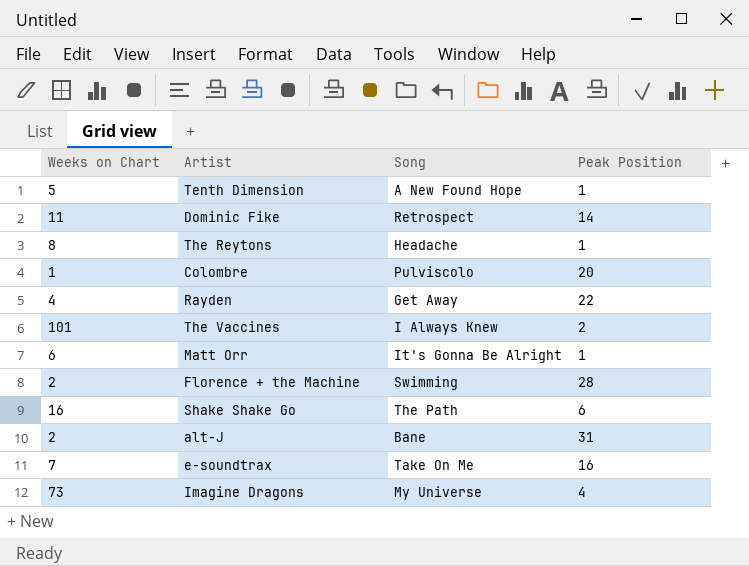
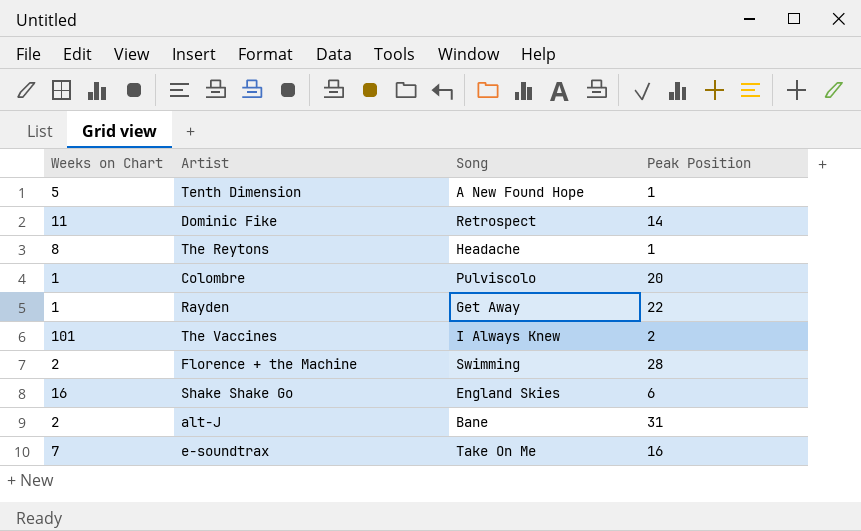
row Matt Orr: 6 | It's Gonna Be Alright | 1 -> none
row Imagine Dragons: 73 | My Universe | 4 -> none
Rayden | Weeks on Chart: 4 -> 1
Shake Shake Go | Song: The Path -> England Skies

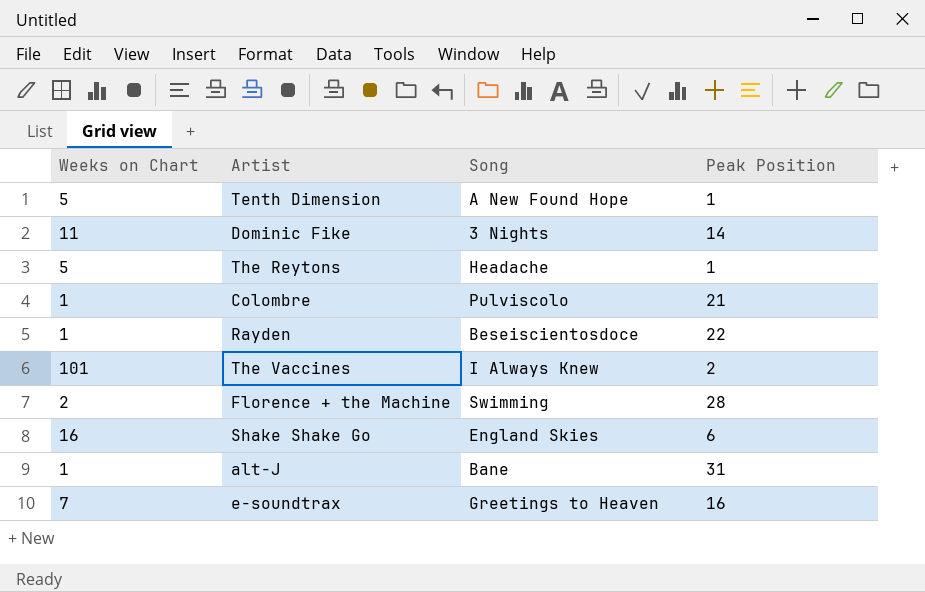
Dominic Fike | Song: Retrospect -> 3 Nights
The Reytons | Weeks on Chart: 8 -> 5
Colombre | Peak Position: 20 -> 21
Rayden | Song: Get Away -> Beseiscientosdoce
alt-J | Weeks on Chart: 2 -> 1
e-soundtrax | Song: Take On Me -> Greetings to Heaven

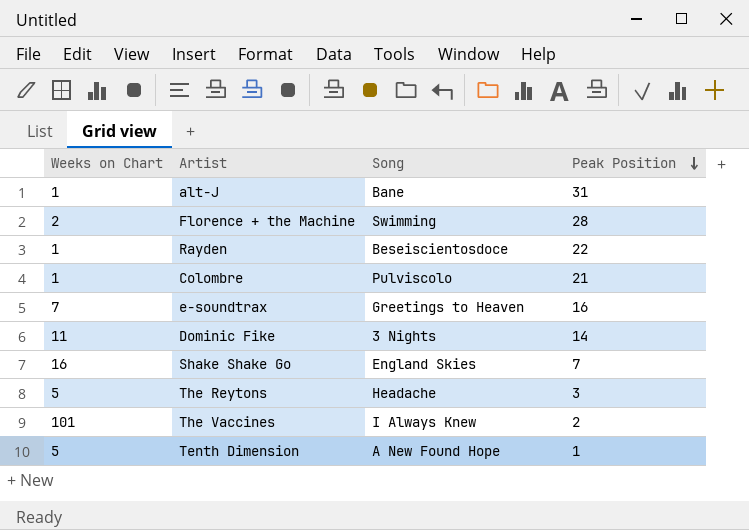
row order: none -> Peak Position descending
Shake Shake Go | Peak Position: 6 -> 7
The Reytons | Peak Position: 1 -> 3

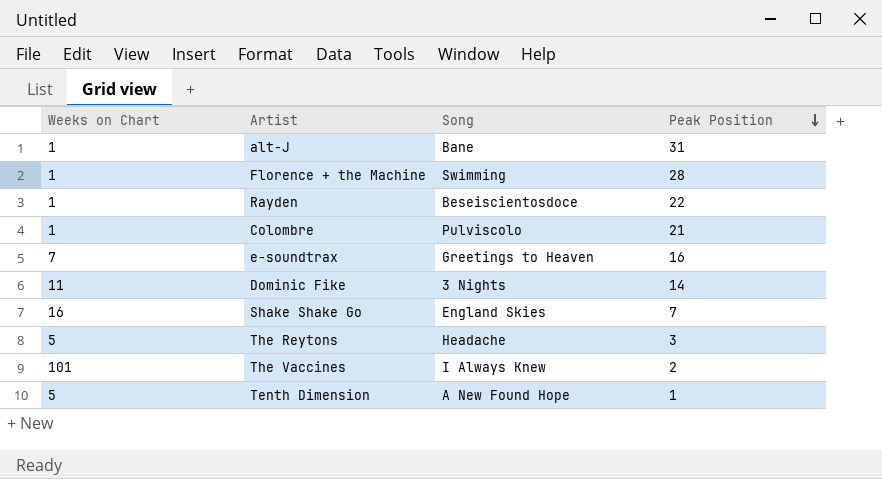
Florence + the Machine | Weeks on Chart: 2 -> 1

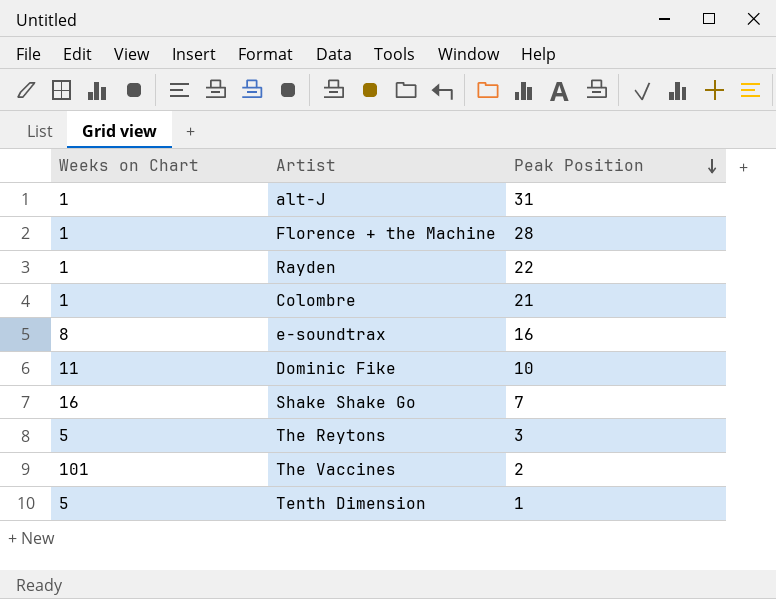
column Song | position: 3 -> none
e-soundtrax | Weeks on Chart: 7 -> 8
Dominic Fike | Peak Position: 14 -> 10

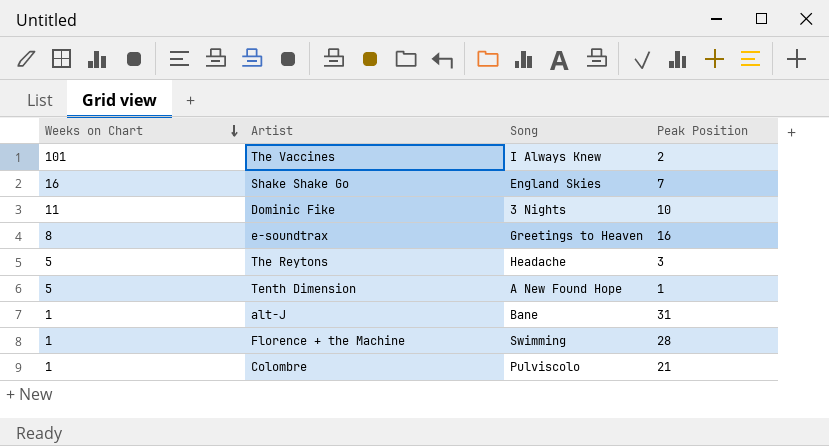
row order: Peak Position descending -> Weeks on Chart descending
column Song | position: none -> 3
row Rayden: 1 | 22 -> none

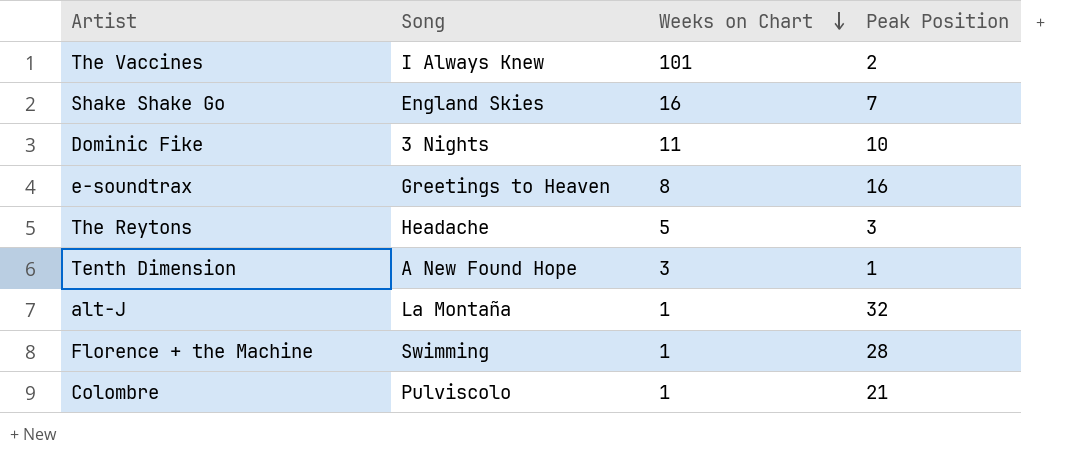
column Weeks on Chart | position: 1 -> 3
Tenth Dimension | Weeks on Chart: 5 -> 3
alt-J | Song: Bane -> La Montaña
alt-J | Peak Position: 31 -> 32

